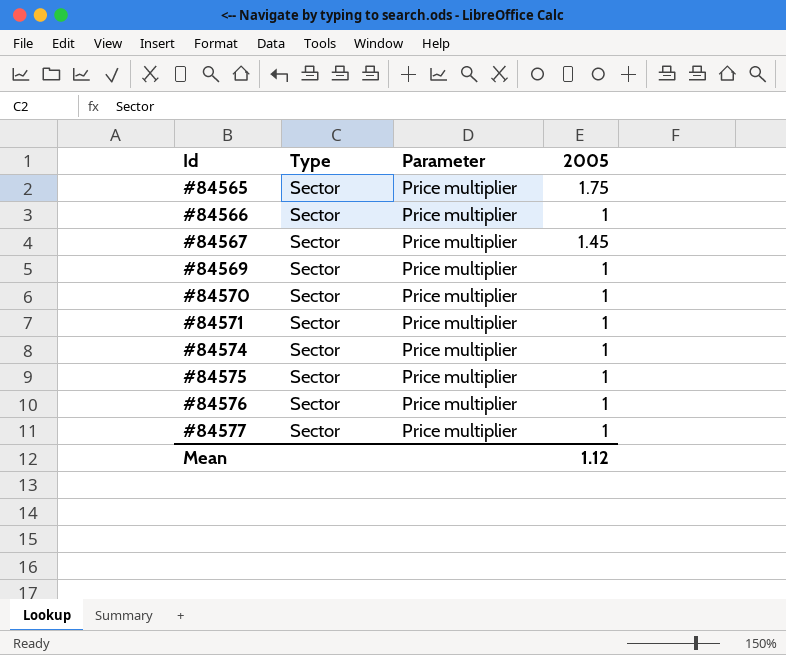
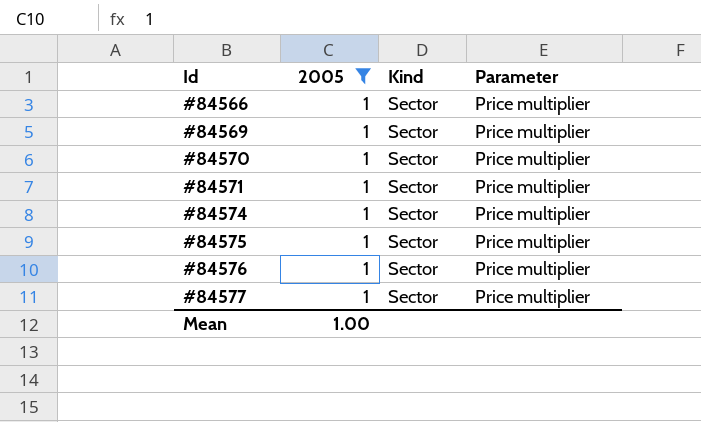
filter: none -> 2005 = 1
column 2005 | position: 4 -> 2
column name: Type -> Kind
Mean | 2005: 1.12 -> 1.00

